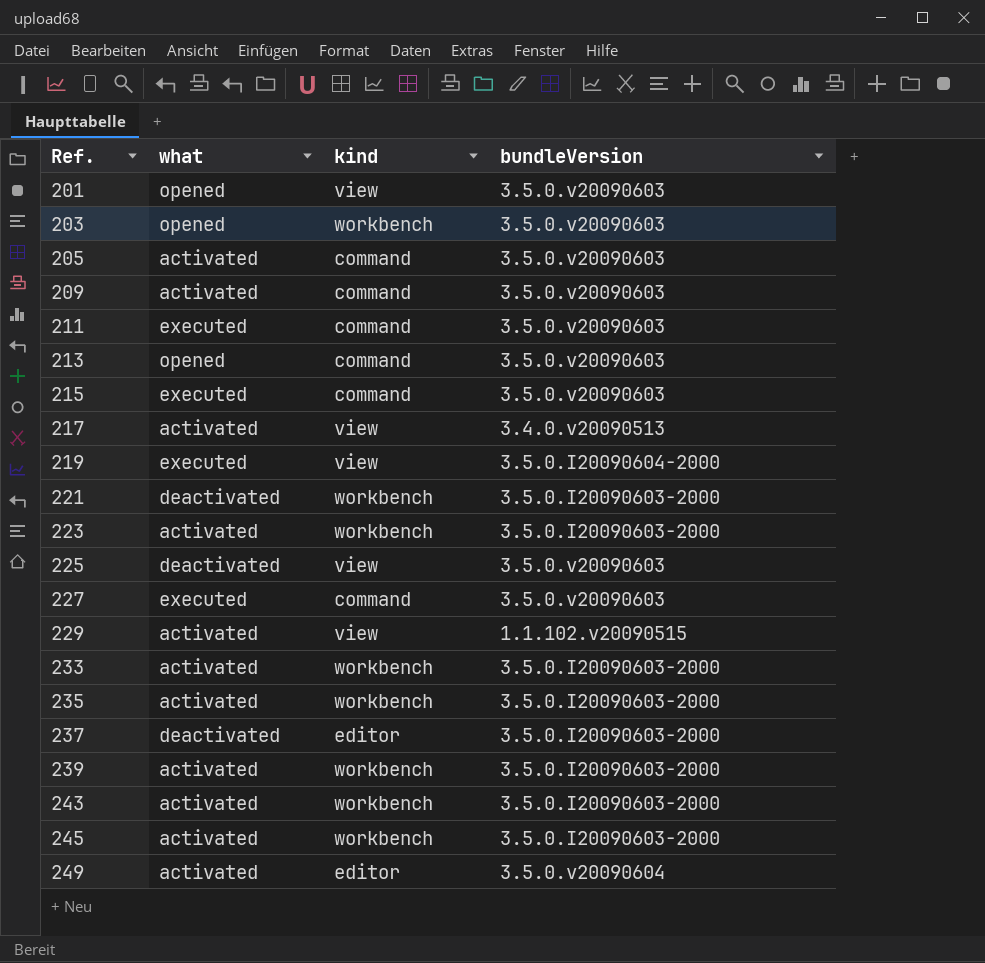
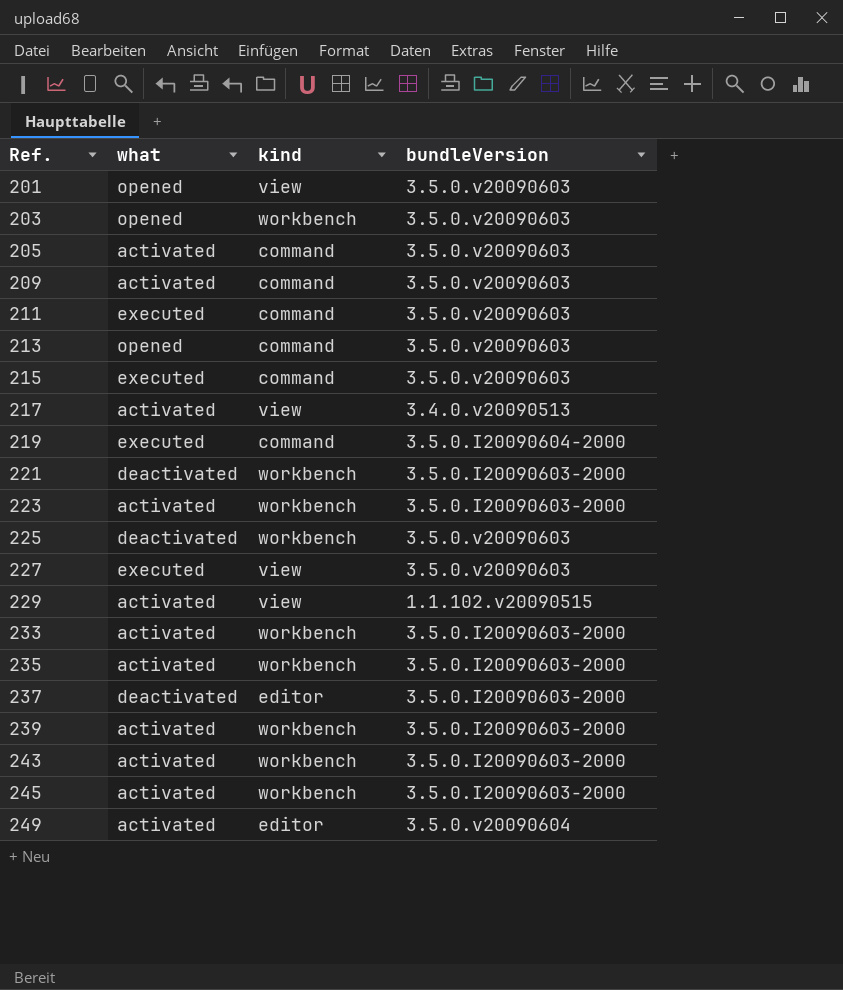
219 | kind: view -> command
225 | kind: view -> workbench
227 | kind: command -> view

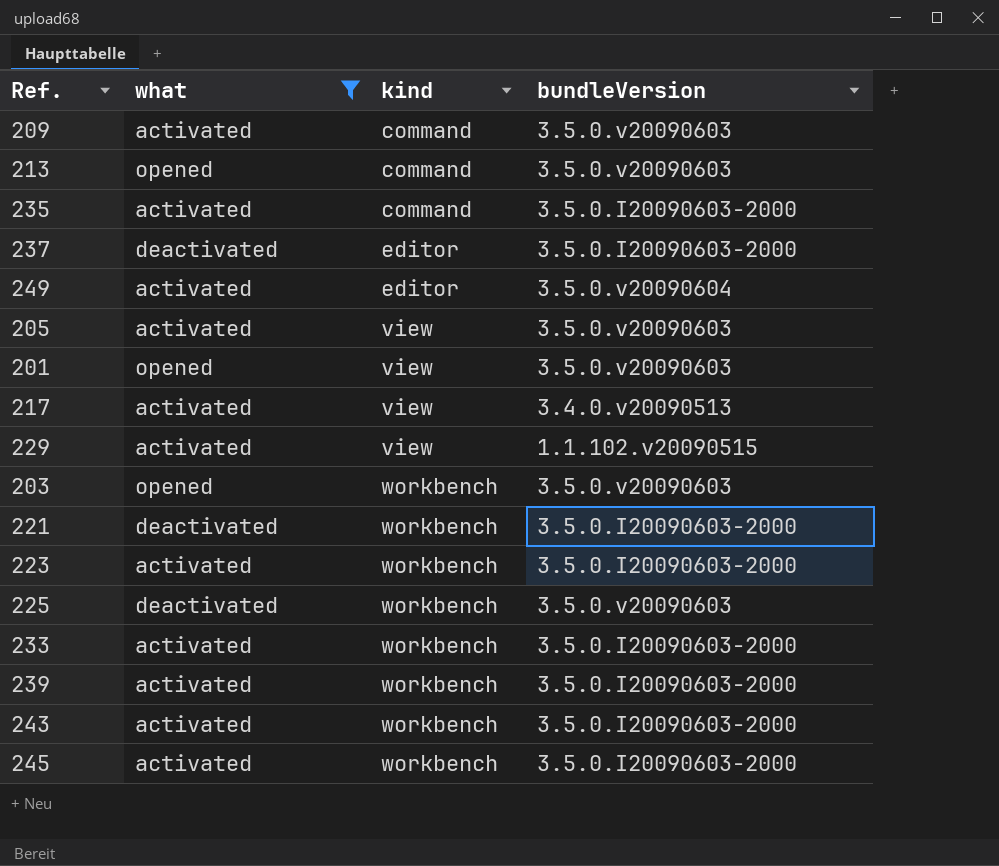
filter: none -> what != executed
row order: Ref. ascending -> kind ascending
235 | kind: workbench -> command
205 | kind: command -> view

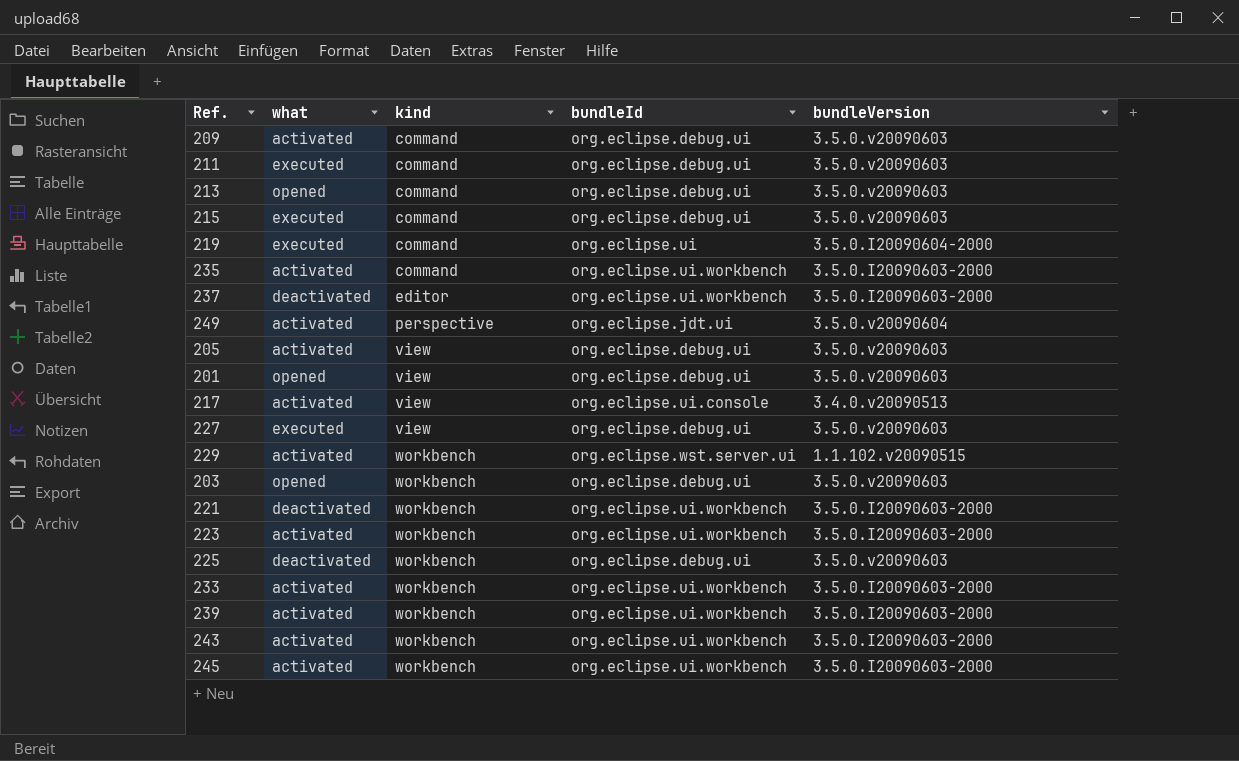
filter: what != executed -> none
column bundleId | position: none -> 4
249 | kind: editor -> perspective
229 | kind: view -> workbench

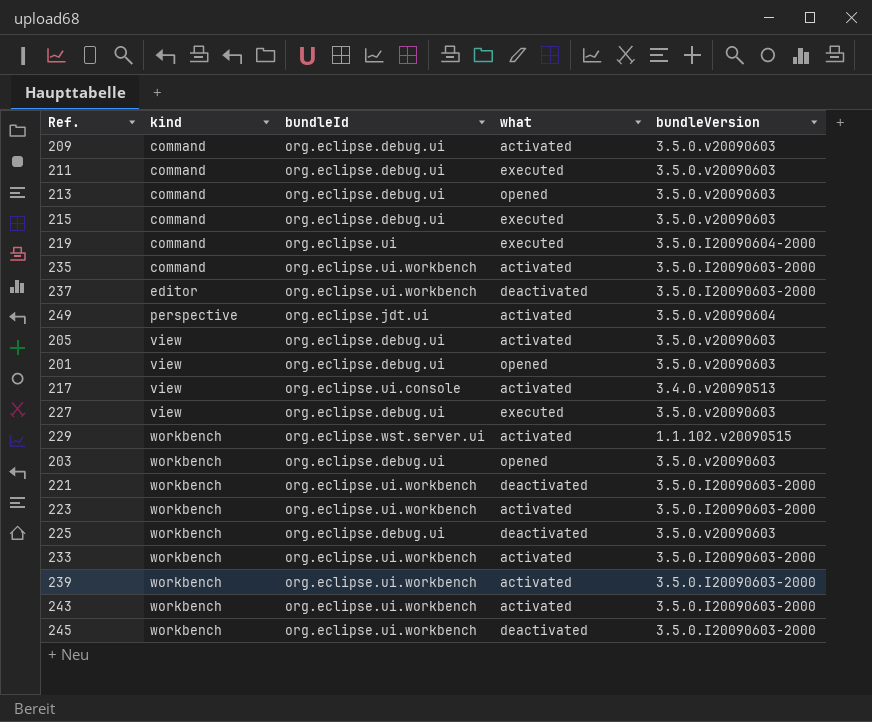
column what | position: 2 -> 4
245 | what: activated -> deactivated

